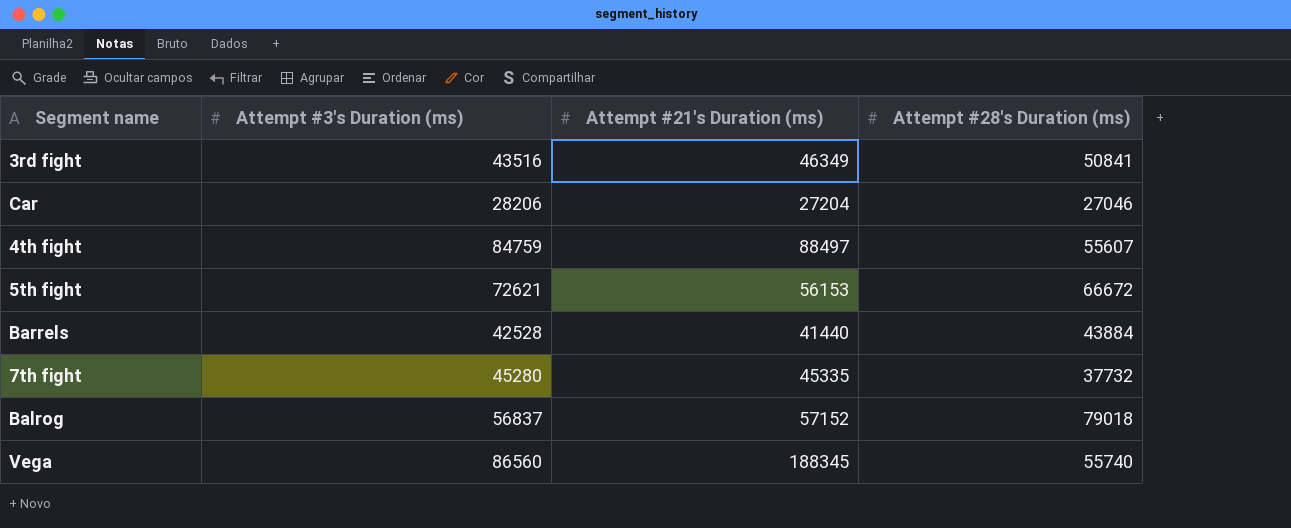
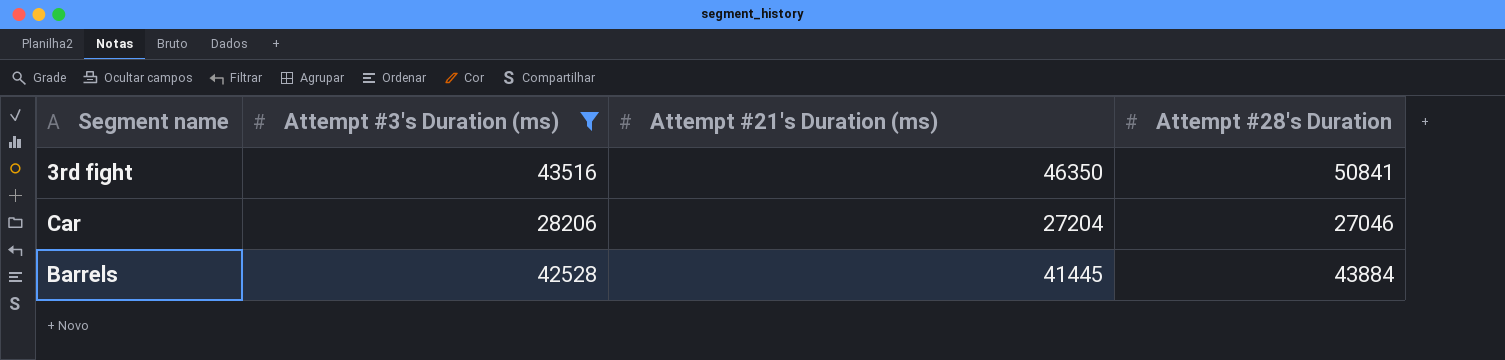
filter: none -> Attempt #3's Duration (ms) <= 43516
column name: Attempt #28's Duration (ms) -> Attempt #28's Duration
3rd fight | Attempt #21's Duration (ms): 46349 -> 46350
Barrels | Attempt #21's Duration (ms): 41440 -> 41445

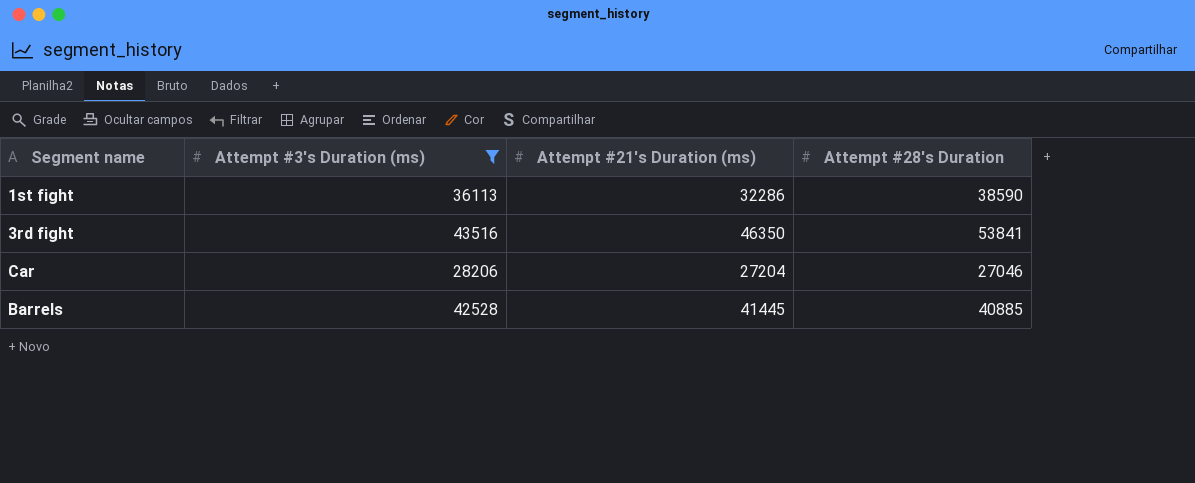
row 1st fight: none -> 36113 | 32286 | 38590
3rd fight | Attempt #28's Duration: 50841 -> 53841
Barrels | Attempt #28's Duration: 43884 -> 40885

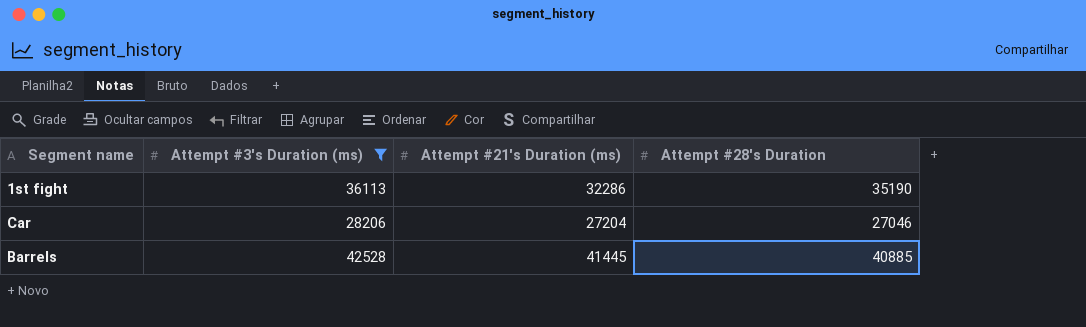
row 3rd fight: 43516 | 46350 | 53841 -> none
1st fight | Attempt #28's Duration: 38590 -> 35190

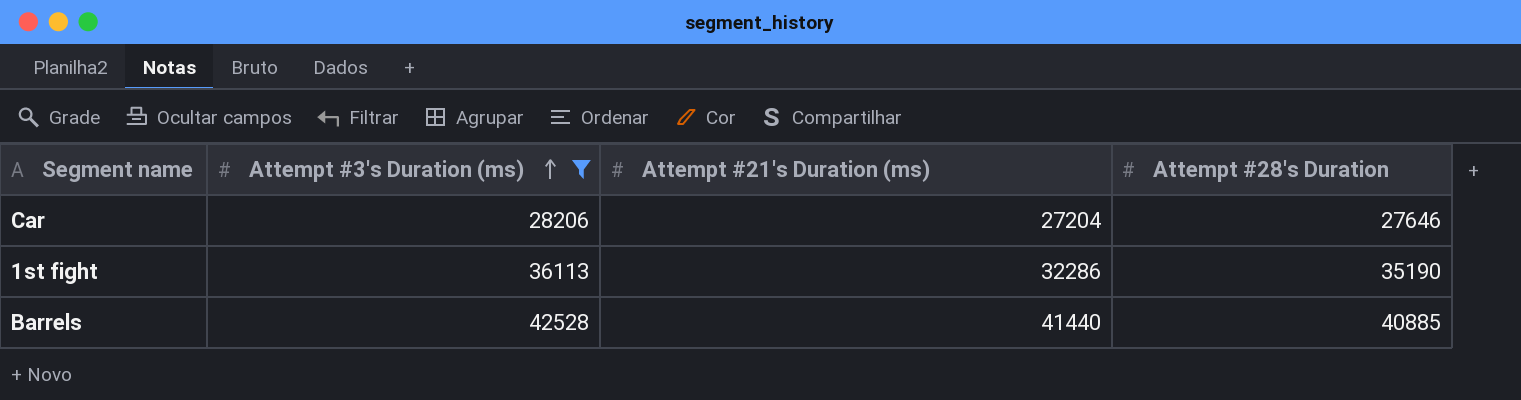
row order: none -> Attempt #3's Duration (ms) ascending
Car | Attempt #28's Duration: 27046 -> 27646
Barrels | Attempt #21's Duration (ms): 41445 -> 41440

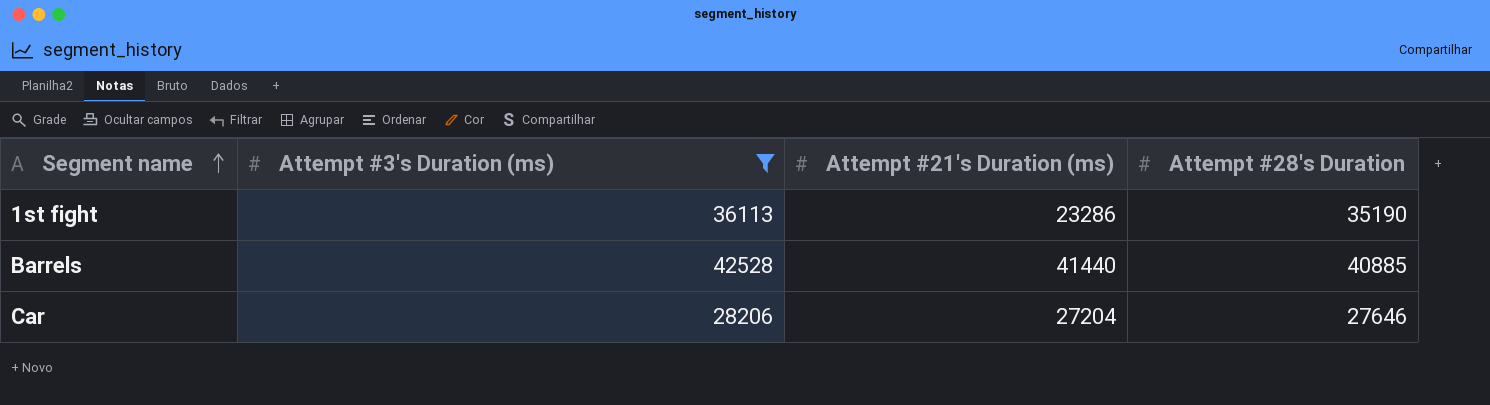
row order: Attempt #3's Duration (ms) ascending -> Segment name ascending
1st fight | Attempt #21's Duration (ms): 32286 -> 23286

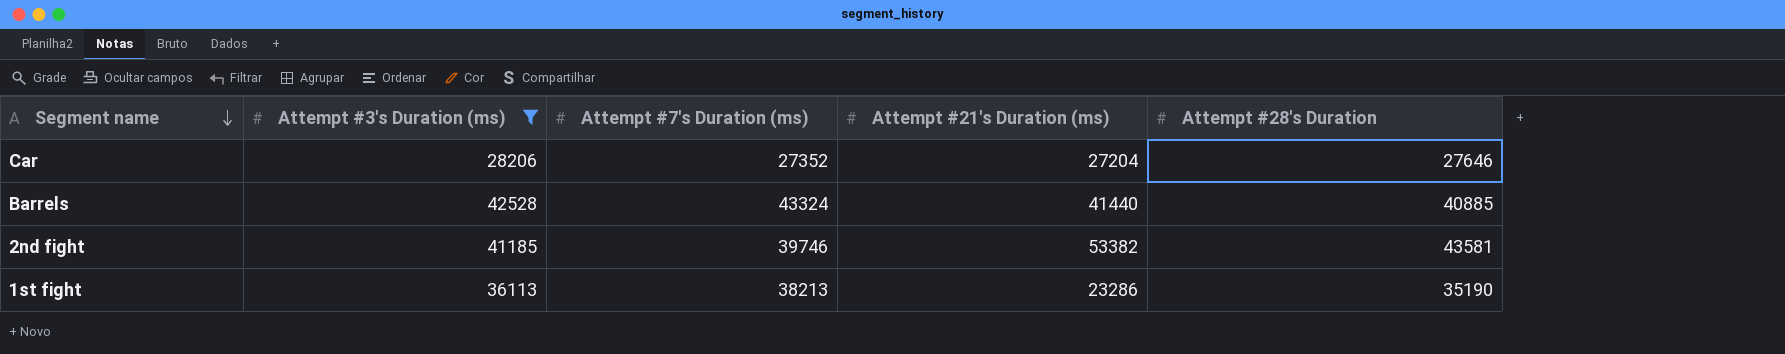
row order: Segment name ascending -> Segment name descending
column Attempt #7's Duration (ms) | position: none -> 3
row 2nd fight: none -> 41185 | 39746 | 53382 | 43581

